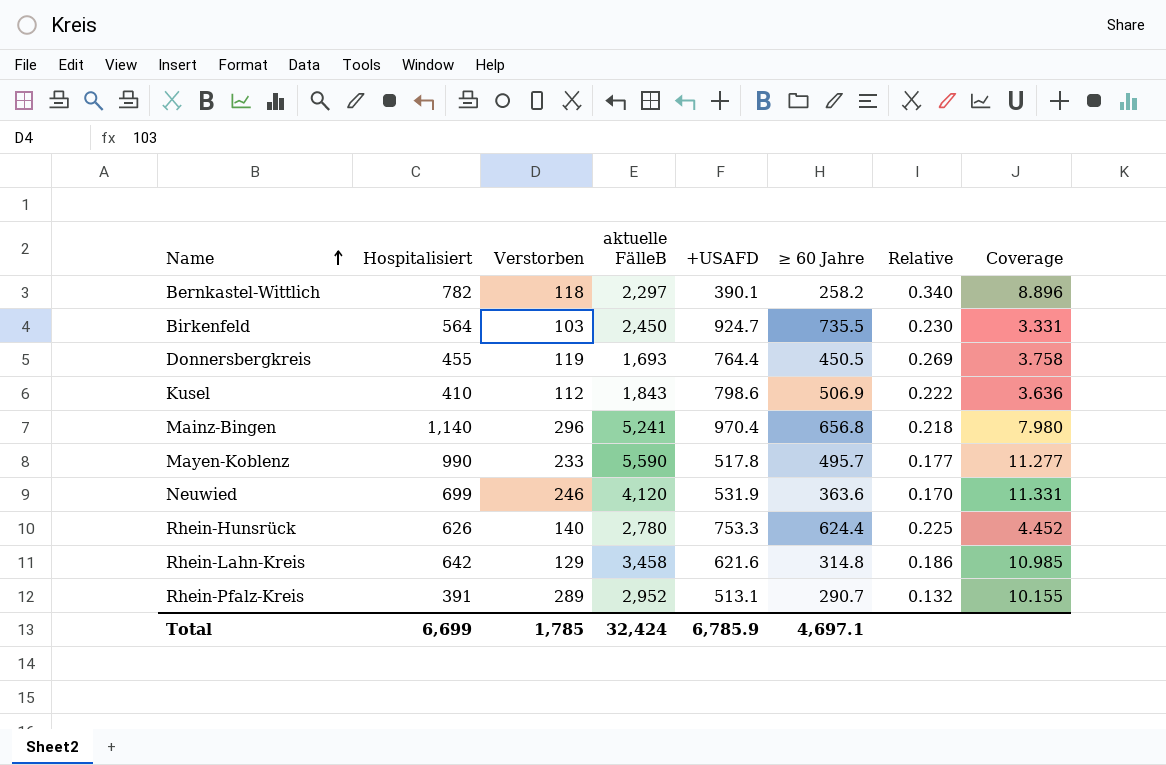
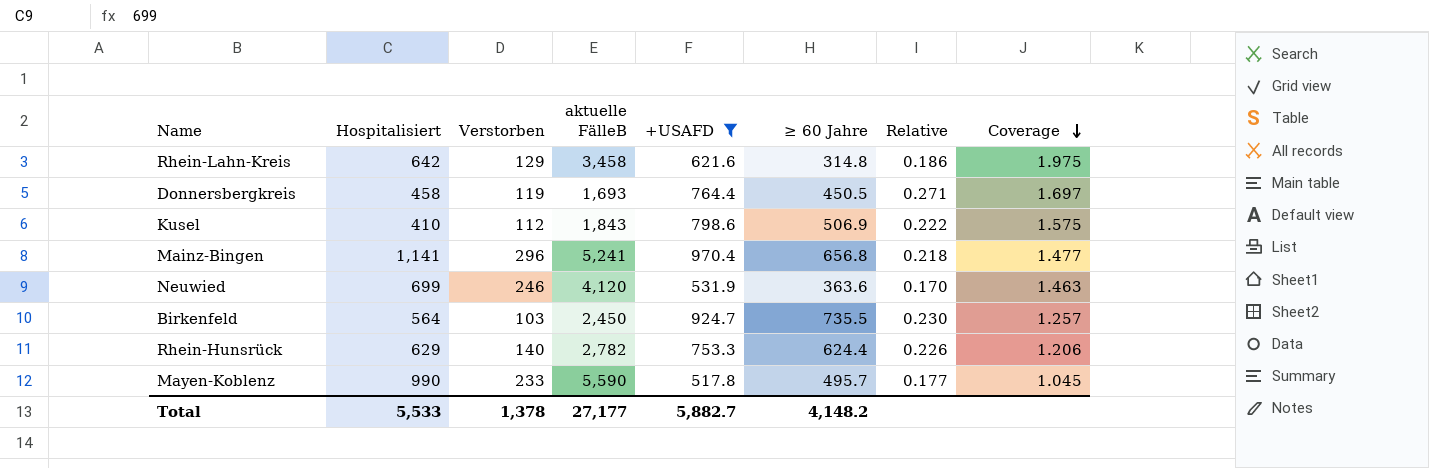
filter: none -> +USAFD >= 517.8
row order: Name ascending -> Coverage descending
column Coverage | formula: [aktuelle FälleB] / [≥ 60 Jahre] -> [+USAFD] / [≥ 60 Jahre]
Donnersbergkreis | Hospitalisiert: 455 -> 458
Donnersbergkreis | Relative: 0.269 -> 0.271
Mainz-Bingen | Hospitalisiert: 1,140 -> 1,141
Rhein-Hunsrück | Hospitalisiert: 626 -> 629
Rhein-Hunsrück | aktuelle FälleB: 2,780 -> 2,782
Rhein-Hunsrück | Relative: 0.225 -> 0.226
Total | Hospitalisiert: 6,699 -> 5,533
Total | Verstorben: 1,785 -> 1,378
Total | aktuelle FälleB: 32,424 -> 27,177
Total | +USAFD: 6,785.9 -> 5,882.7
Total | ≥ 60 Jahre: 4,697.1 -> 4,148.2

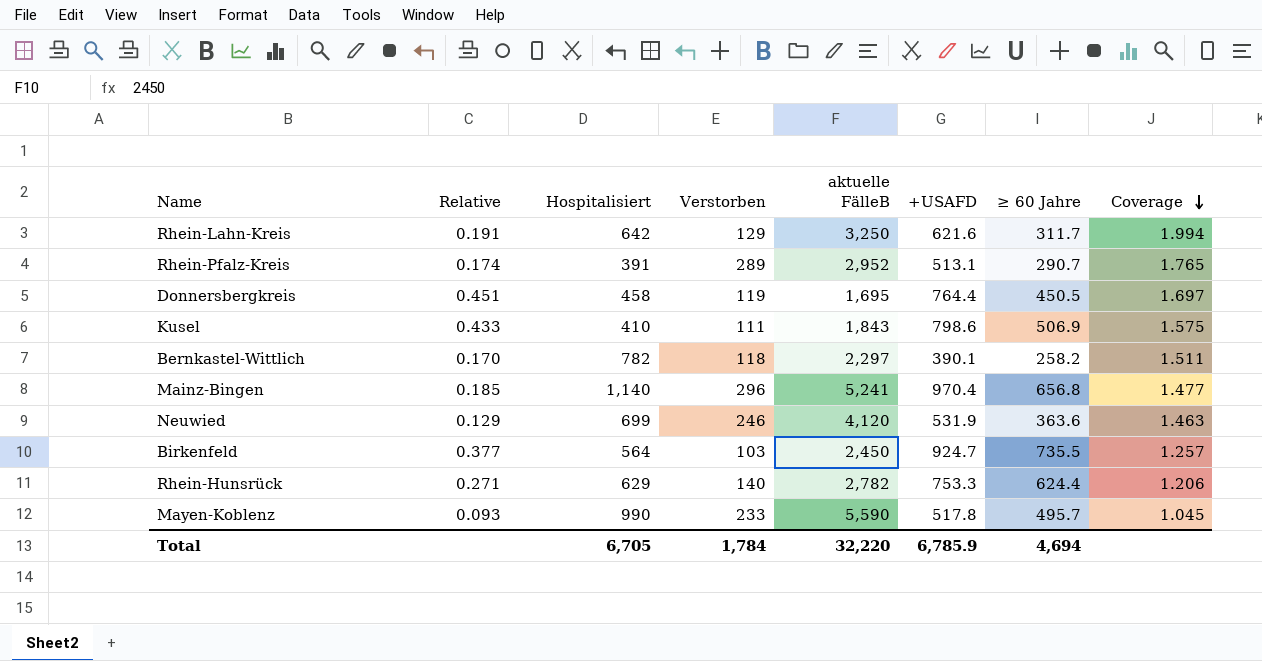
filter: +USAFD >= 517.8 -> none
column Relative | formula: [Hospitalisiert] / [aktuelle FälleB] -> [+USAFD] / [aktuelle FälleB]
column Relative | position: 7 -> 2
Rhein-Lahn-Kreis | aktuelle FälleB: 3,458 -> 3,250
Rhein-Lahn-Kreis | ≥ 60 Jahre: 314.8 -> 311.7
Rhein-Lahn-Kreis | Coverage: 1.975 -> 1.994
Donnersbergkreis | aktuelle FälleB: 1,693 -> 1,695
Kusel | Verstorben: 112 -> 111
Mainz-Bingen | Hospitalisiert: 1,141 -> 1,140
Total | Hospitalisiert: 5,533 -> 6,705
Total | Verstorben: 1,378 -> 1,784
Total | aktuelle FälleB: 27,177 -> 32,220
Total | +USAFD: 5,882.7 -> 6,785.9
Total | ≥ 60 Jahre: 4,148.2 -> 4,694

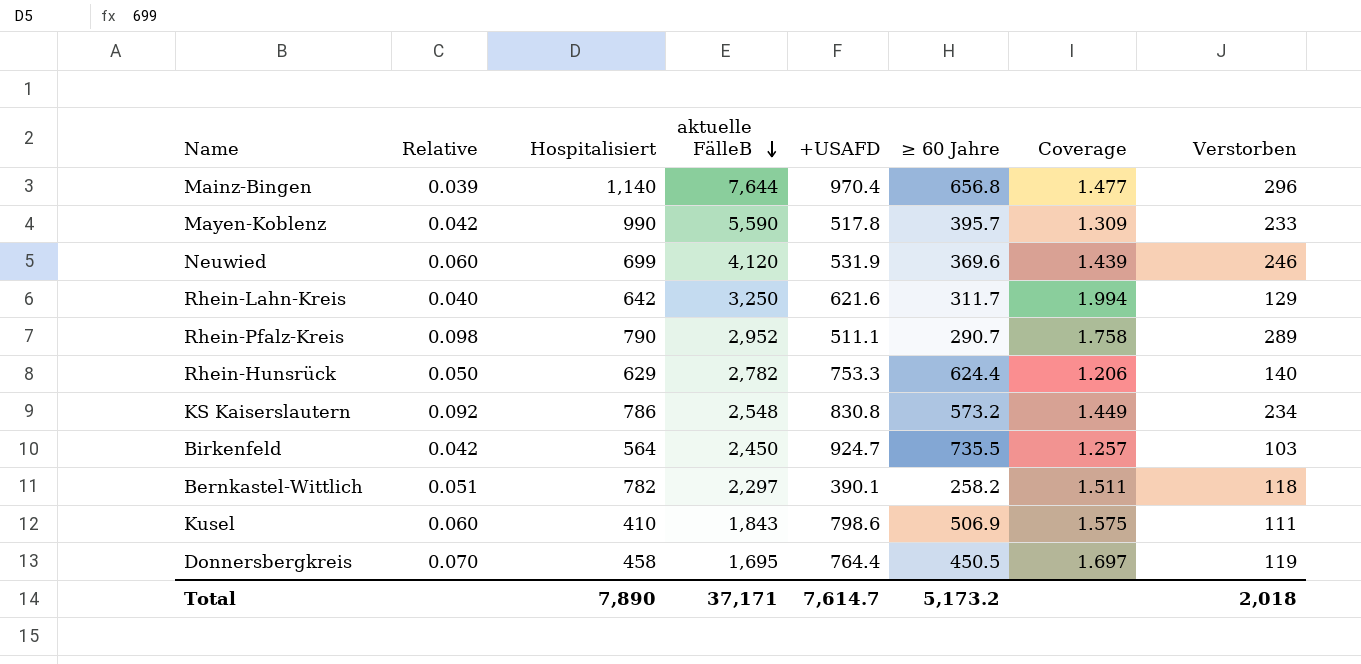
row order: Coverage descending -> aktuelle FälleB descending
column Relative | formula: [+USAFD] / [aktuelle FälleB] -> [Verstorben] / [aktuelle FälleB]
column Verstorben | position: 4 -> 8
Mainz-Bingen | aktuelle FälleB: 5,241 -> 7,644
Mayen-Koblenz | ≥ 60 Jahre: 495.7 -> 395.7
Mayen-Koblenz | Coverage: 1.045 -> 1.309
Neuwied | ≥ 60 Jahre: 363.6 -> 369.6
Neuwied | Coverage: 1.463 -> 1.439
Rhein-Pfalz-Kreis | Hospitalisiert: 391 -> 790
Rhein-Pfalz-Kreis | +USAFD: 513.1 -> 511.1
Rhein-Pfalz-Kreis | Coverage: 1.765 -> 1.758
row KS Kaiserslautern: none -> 0.092 | 786 | 2,548 | 830.8 | 573.2 | 1.449 | 234
Total | Hospitalisiert: 6,705 -> 7,890
Total | aktuelle FälleB: 32,220 -> 37,171
Total | +USAFD: 6,785.9 -> 7,614.7
Total | ≥ 60 Jahre: 4,694 -> 5,173.2
Total | Verstorben: 1,784 -> 2,018

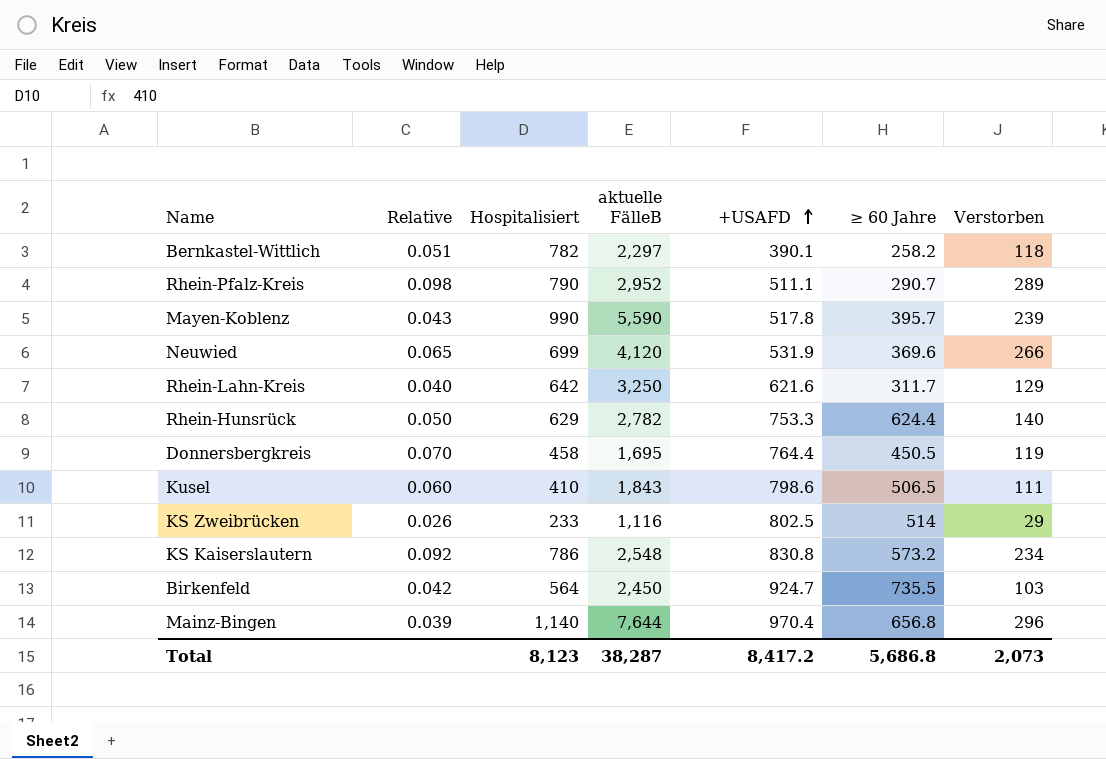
row order: aktuelle FälleB descending -> +USAFD ascending
column Coverage | formula: [+USAFD] / [≥ 60 Jahre] -> none
Mayen-Koblenz | Relative: 0.042 -> 0.043
Mayen-Koblenz | Verstorben: 233 -> 239
Neuwied | Relative: 0.060 -> 0.065
Neuwied | Verstorben: 246 -> 266
Kusel | ≥ 60 Jahre: 506.9 -> 506.5
row KS Zweibrücken: none -> 0.026 | 233 | 1,116 | 802.5 | 514 | 29
Total | Hospitalisiert: 7,890 -> 8,123
Total | aktuelle FälleB: 37,171 -> 38,287
Total | +USAFD: 7,614.7 -> 8,417.2
Total | ≥ 60 Jahre: 5,173.2 -> 5,686.8
Total | Verstorben: 2,018 -> 2,073

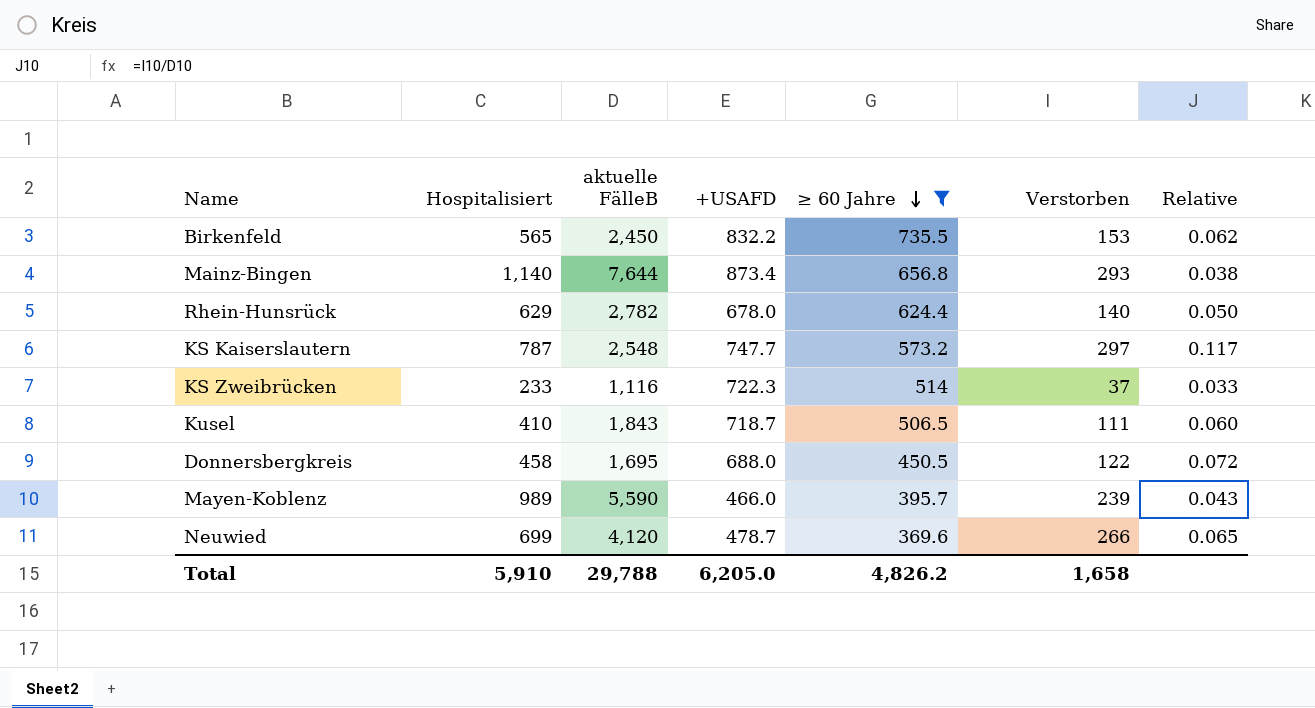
filter: none -> ≥ 60 Jahre >= 369.6
row order: +USAFD ascending -> ≥ 60 Jahre descending
column Relative | position: 2 -> 7
Birkenfeld | Hospitalisiert: 564 -> 565
Birkenfeld | +USAFD: 924.7 -> 832.2
Birkenfeld | Verstorben: 103 -> 153
Birkenfeld | Relative: 0.042 -> 0.062
Mainz-Bingen | +USAFD: 970.4 -> 873.4
Mainz-Bingen | Verstorben: 296 -> 293
Mainz-Bingen | Relative: 0.039 -> 0.038
Rhein-Hunsrück | +USAFD: 753.3 -> 678.0
KS Kaiserslautern | Hospitalisiert: 786 -> 787
KS Kaiserslautern | +USAFD: 830.8 -> 747.7
KS Kaiserslautern | Verstorben: 234 -> 297
KS Kaiserslautern | Relative: 0.092 -> 0.117
KS Zweibrücken | +USAFD: 802.5 -> 722.3
KS Zweibrücken | Verstorben: 29 -> 37
KS Zweibrücken | Relative: 0.026 -> 0.033
Kusel | +USAFD: 798.6 -> 718.7
Donnersbergkreis | +USAFD: 764.4 -> 688.0
Donnersbergkreis | Verstorben: 119 -> 122
Donnersbergkreis | Relative: 0.070 -> 0.072
Mayen-Koblenz | Hospitalisiert: 990 -> 989
Mayen-Koblenz | +USAFD: 517.8 -> 466.0
Neuwied | +USAFD: 531.9 -> 478.7
Total | Hospitalisiert: 8,123 -> 5,910
Total | aktuelle FälleB: 38,287 -> 29,788
Total | +USAFD: 8,417.2 -> 6,205.0
Total | ≥ 60 Jahre: 5,686.8 -> 4,826.2
Total | Verstorben: 2,073 -> 1,658

